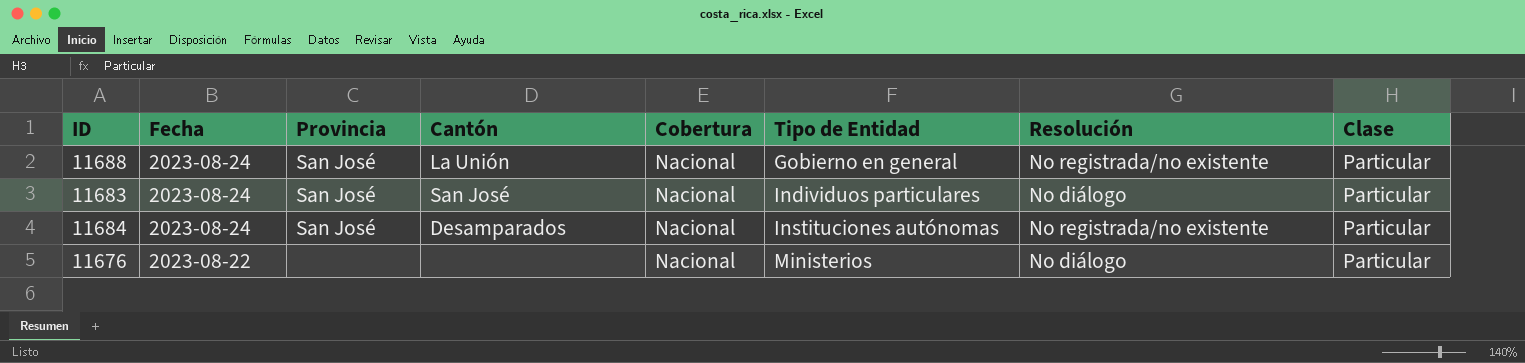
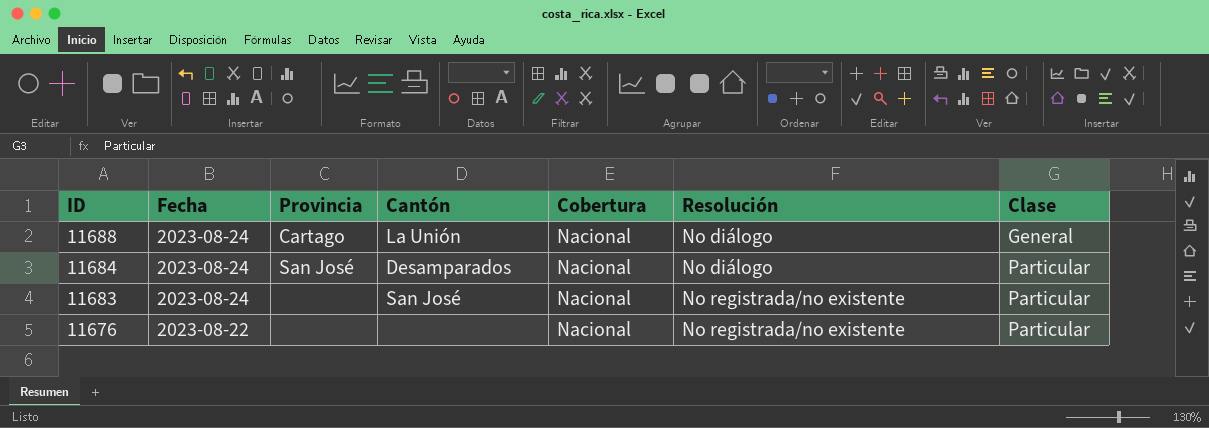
row order: Fecha descending -> ID descending
column Tipo de Entidad | position: 6 -> none
11688 | Provincia: San José -> Cartago
11688 | Resolución: No registrada/no existente -> No diálogo
11688 | Clase: Particular -> General
11684 | Resolución: No registrada/no existente -> No diálogo
11683 | Provincia: San José -> none
11683 | Resolución: No diálogo -> No registrada/no existente
11676 | Resolución: No diálogo -> No registrada/no existente

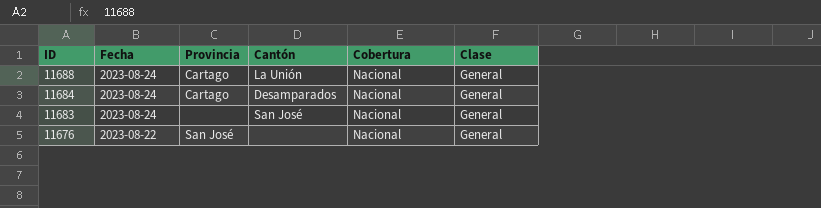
column Resolución | position: 6 -> none
11684 | Provincia: San José -> Cartago
11684 | Clase: Particular -> General
11683 | Clase: Particular -> General
11676 | Provincia: none -> San José
11676 | Clase: Particular -> General

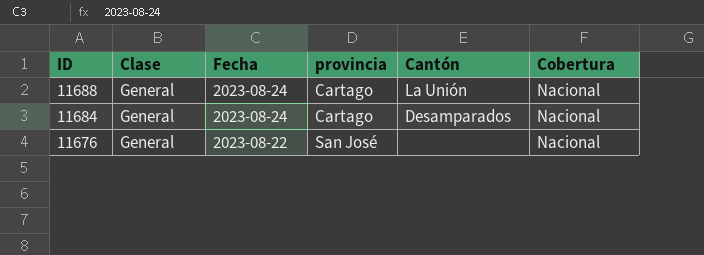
column Clase | position: 6 -> 2
column name: Provincia -> provincia
row 11683: 2023-08-24 | none | San José | Nacional | General -> none

